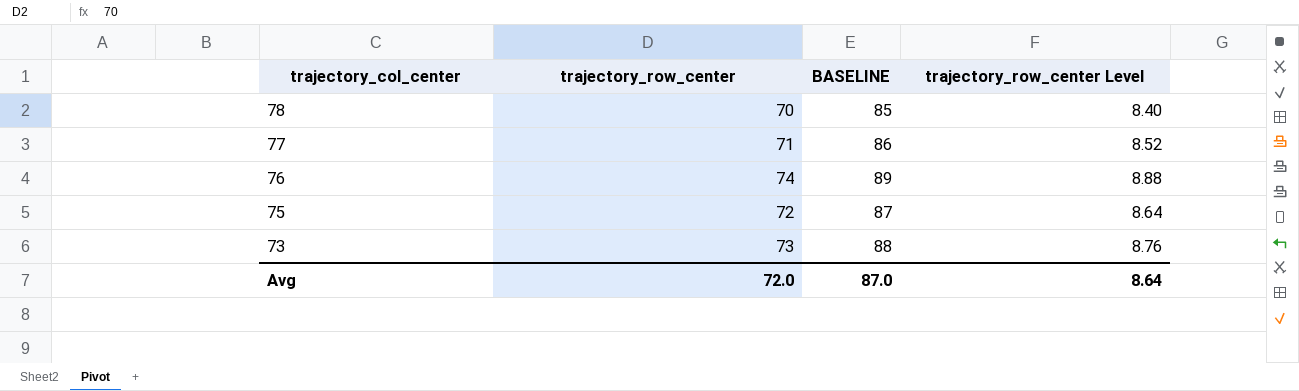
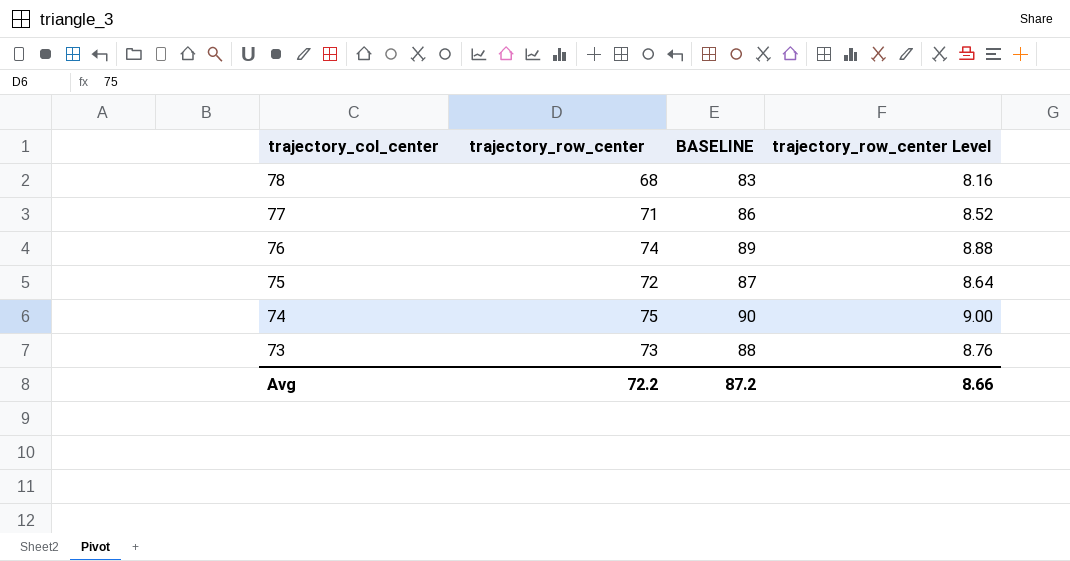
78 | trajectory_row_center: 70 -> 68
78 | BASELINE: 85 -> 83
78 | trajectory_row_center Level: 8.40 -> 8.16
row 74: none -> 75 | 90 | 9.00
Avg | trajectory_row_center: 72.0 -> 72.2
Avg | BASELINE: 87.0 -> 87.2
Avg | trajectory_row_center Level: 8.64 -> 8.66

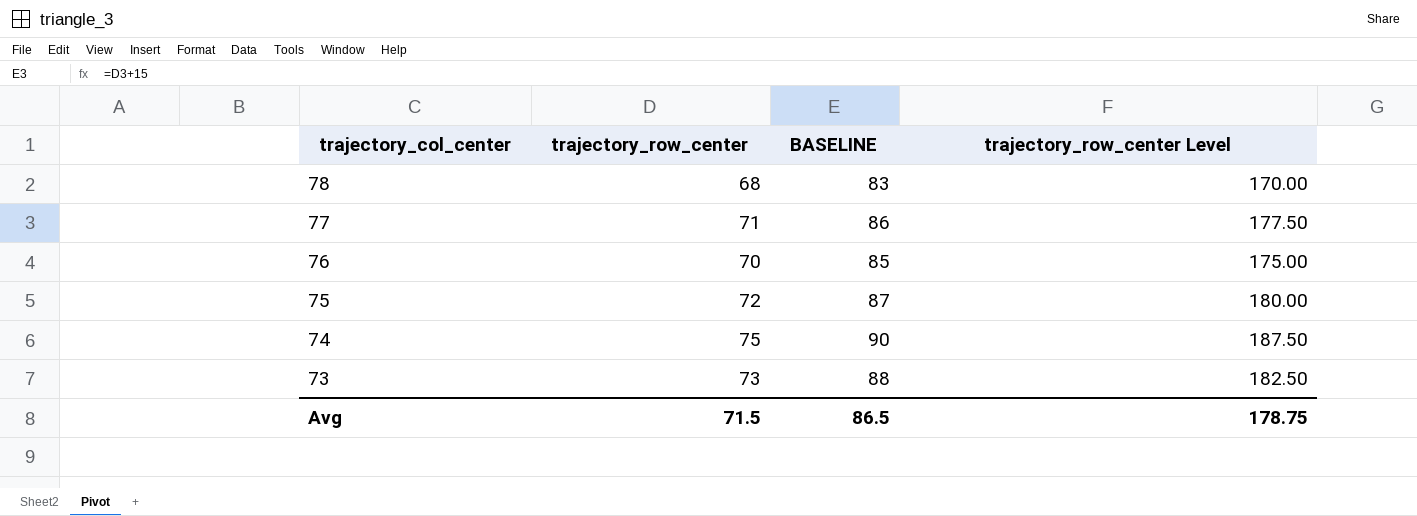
column trajectory_row_center Level | formula: [trajectory_row_center] * 0.12 -> [trajectory_row_center] * 2.5
76 | trajectory_row_center: 74 -> 70
76 | BASELINE: 89 -> 85
Avg | trajectory_row_center: 72.2 -> 71.5
Avg | BASELINE: 87.2 -> 86.5
Avg | trajectory_row_center Level: 8.66 -> 178.75

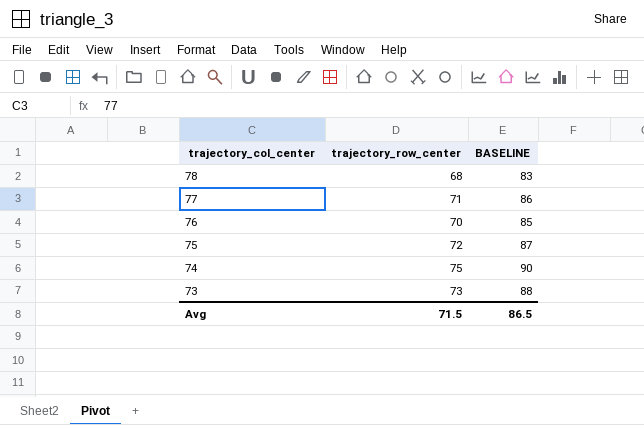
column trajectory_row_center Level | formula: [trajectory_row_center] * 2.5 -> none

